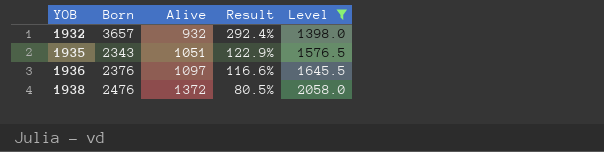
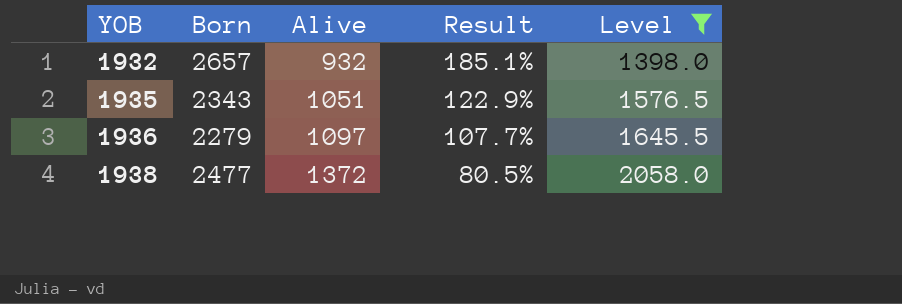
1932 | Born: 3657 -> 2657
1932 | Result: 292.4% -> 185.1%
1936 | Born: 2376 -> 2279
1936 | Result: 116.6% -> 107.7%
1938 | Born: 2476 -> 2477

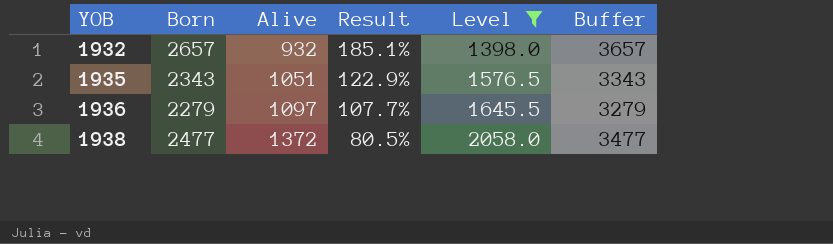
column Buffer | formula: none -> [Born] + 1000

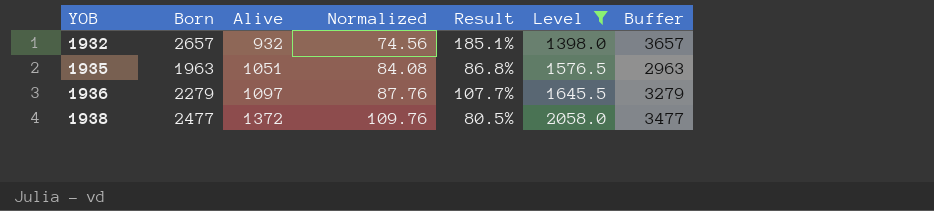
column Normalized | formula: none -> [Alive] * 0.08
1935 | Born: 2343 -> 1963
1935 | Result: 122.9% -> 86.8%
1935 | Buffer: 3343 -> 2963

